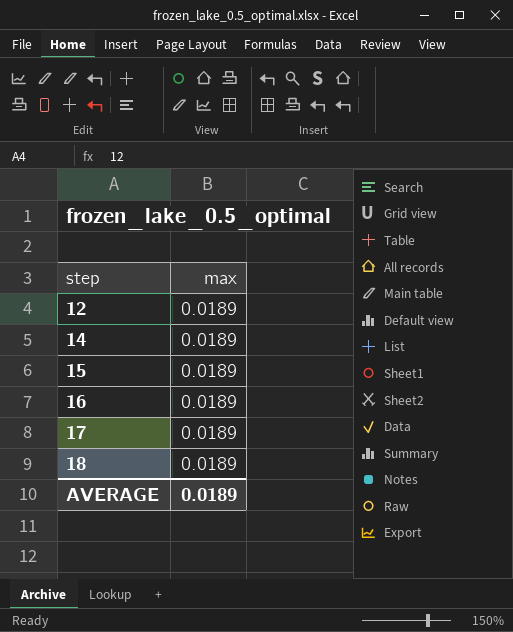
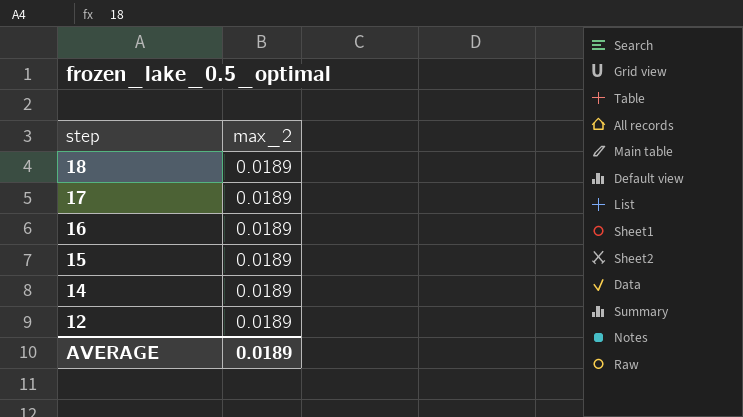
row order: step ascending -> step descending
column name: max -> max_2

